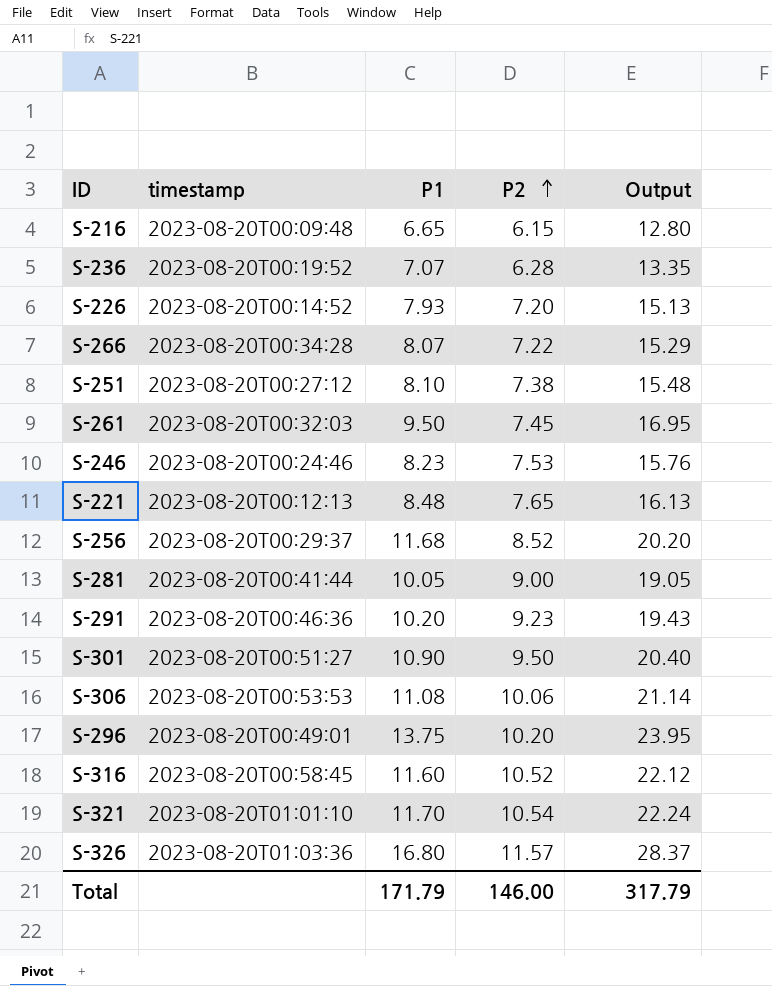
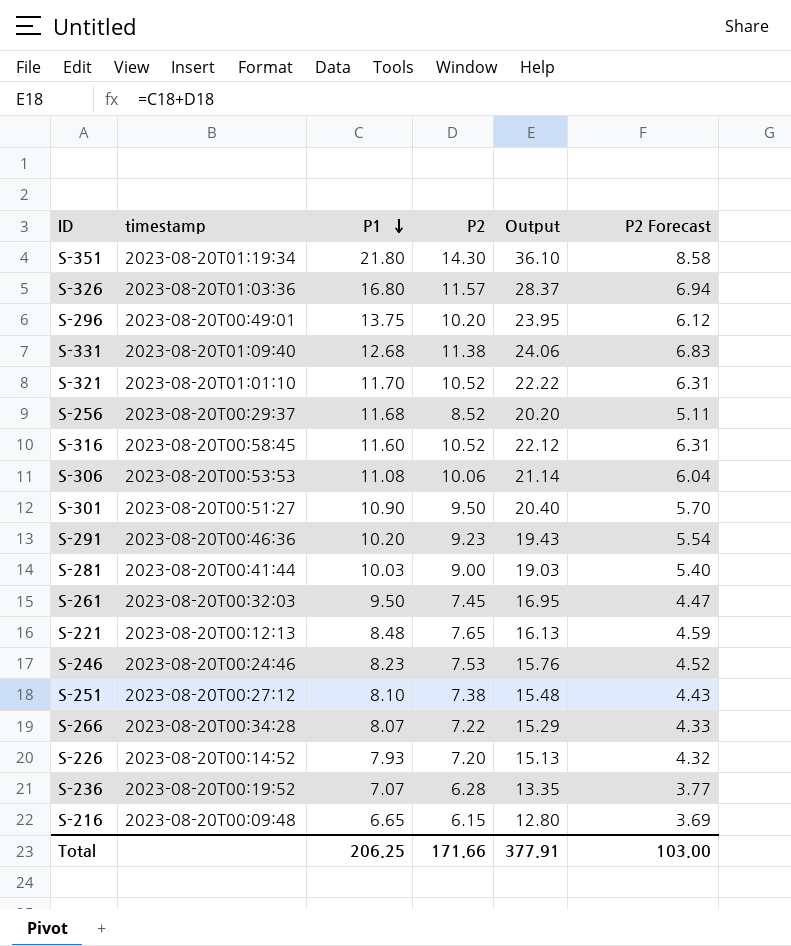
row order: P2 ascending -> P1 descending
column P2 Forecast | formula: none -> [P2] * 0.6
row S-351: none -> 2023-08-20T01:19:34 | 21.80 | 14.30 | 36.10 | 8.58
row S-331: none -> 2023-08-20T01:09:40 | 12.68 | 11.38 | 24.06 | 6.83
S-321 | P2: 10.54 -> 10.52
S-321 | Output: 22.24 -> 22.22
S-281 | P1: 10.05 -> 10.03
S-281 | Output: 19.05 -> 19.03
Total | P1: 171.79 -> 206.25
Total | P2: 146.00 -> 171.66
Total | Output: 317.79 -> 377.91

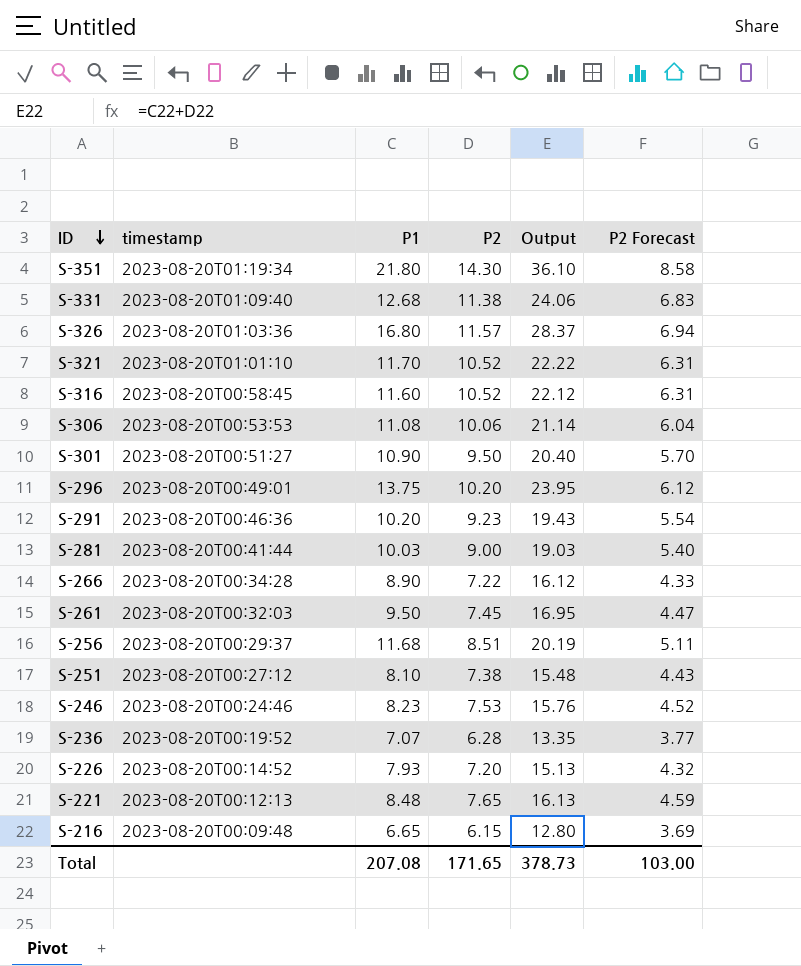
row order: P1 descending -> ID descending
S-266 | P1: 8.07 -> 8.90
S-266 | Output: 15.29 -> 16.12
S-256 | P2: 8.52 -> 8.51
S-256 | Output: 20.20 -> 20.19
Total | P1: 206.25 -> 207.08
Total | P2: 171.66 -> 171.65
Total | Output: 377.91 -> 378.73

